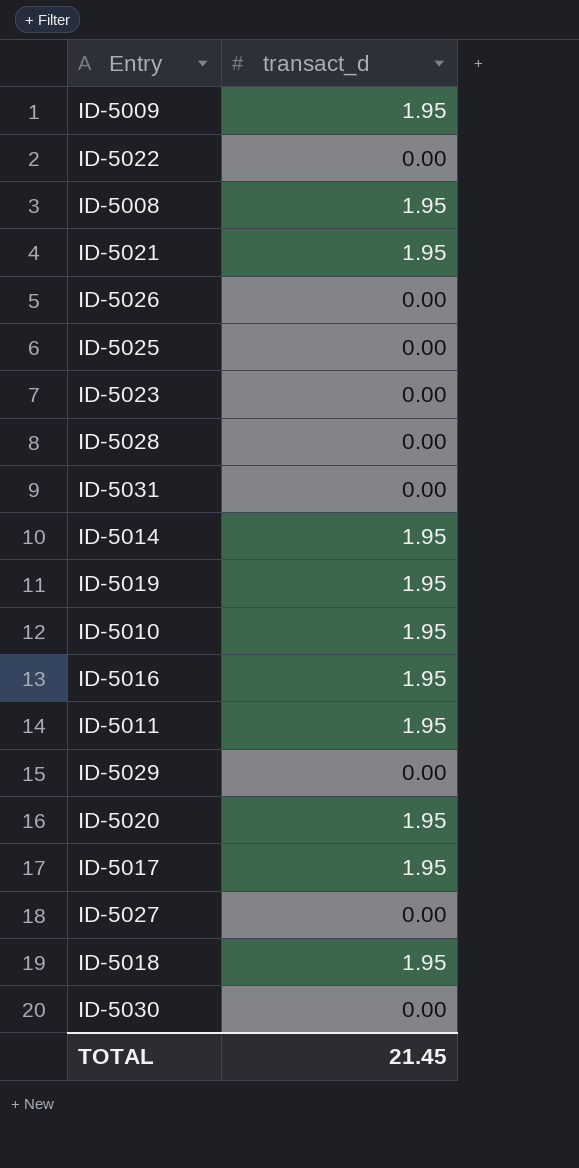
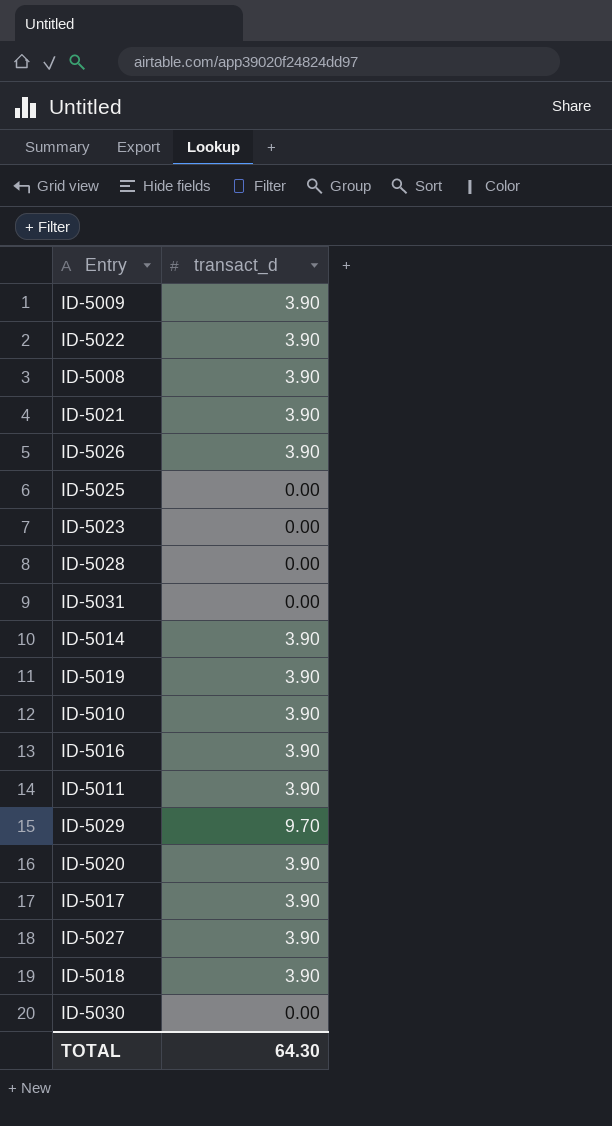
ID-5009 | transact_d: 1.95 -> 3.90
ID-5022 | transact_d: 0.00 -> 3.90
ID-5008 | transact_d: 1.95 -> 3.90
ID-5021 | transact_d: 1.95 -> 3.90
ID-5026 | transact_d: 0.00 -> 3.90
ID-5014 | transact_d: 1.95 -> 3.90
ID-5019 | transact_d: 1.95 -> 3.90
ID-5010 | transact_d: 1.95 -> 3.90
ID-5016 | transact_d: 1.95 -> 3.90
ID-5011 | transact_d: 1.95 -> 3.90
ID-5029 | transact_d: 0.00 -> 9.70
ID-5020 | transact_d: 1.95 -> 3.90
ID-5017 | transact_d: 1.95 -> 3.90
ID-5027 | transact_d: 0.00 -> 3.90
ID-5018 | transact_d: 1.95 -> 3.90
TOTAL | transact_d: 21.45 -> 64.30

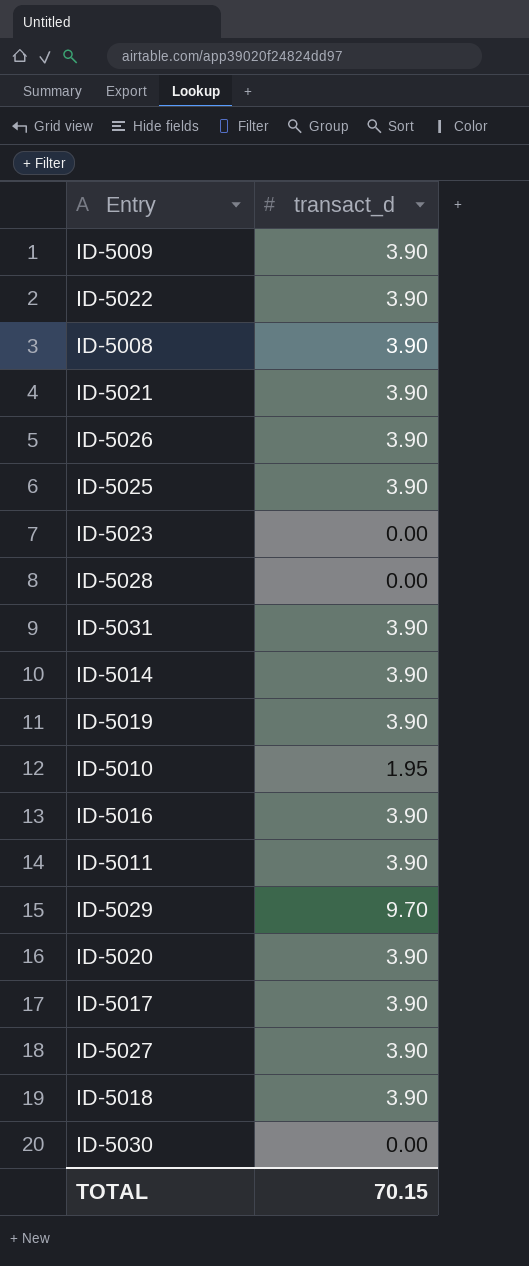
ID-5025 | transact_d: 0.00 -> 3.90
ID-5031 | transact_d: 0.00 -> 3.90
ID-5010 | transact_d: 3.90 -> 1.95
TOTAL | transact_d: 64.30 -> 70.15

